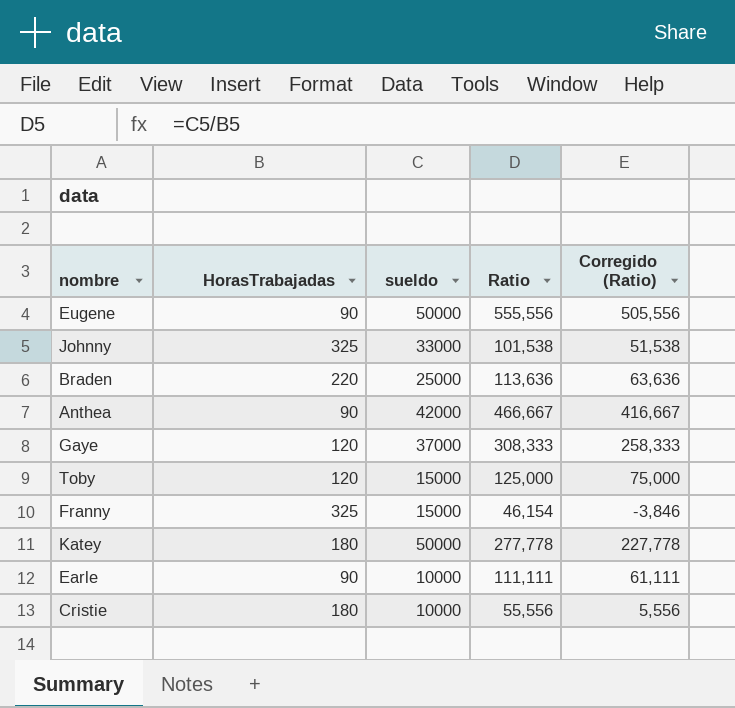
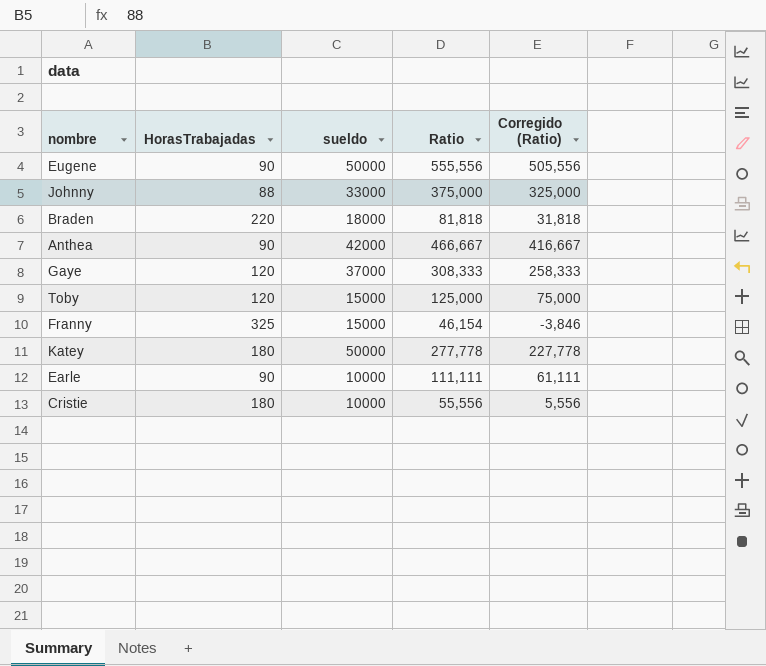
Johnny | HorasTrabajadas: 325 -> 88
Johnny | Ratio: 101,538 -> 375,000
Johnny | Corregido (Ratio): 51,538 -> 325,000
Braden | sueldo: 25000 -> 18000
Braden | Ratio: 113,636 -> 81,818
Braden | Corregido (Ratio): 63,636 -> 31,818

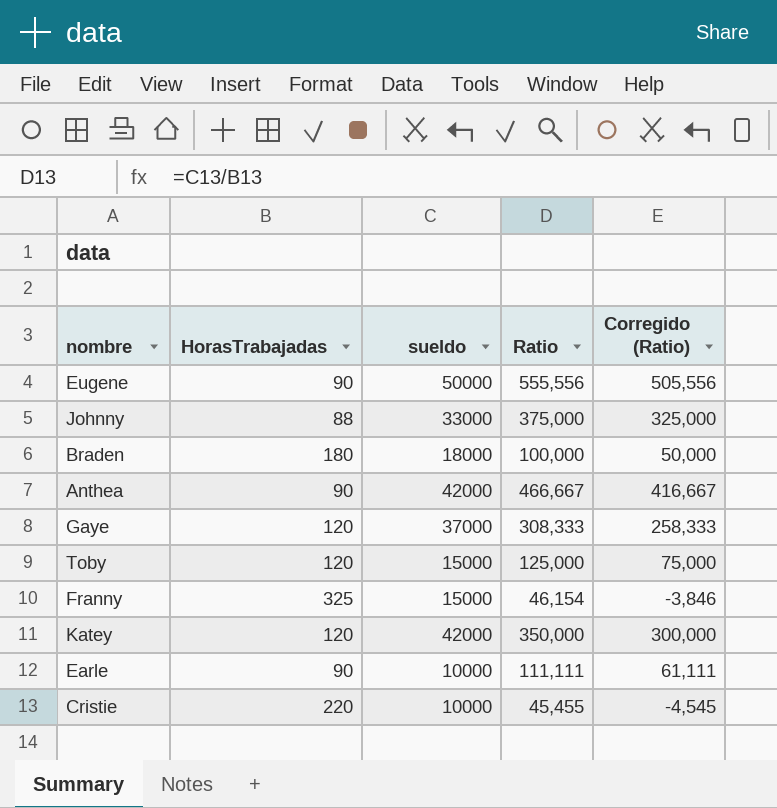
Braden | HorasTrabajadas: 220 -> 180
Braden | Ratio: 81,818 -> 100,000
Braden | Corregido (Ratio): 31,818 -> 50,000
Katey | HorasTrabajadas: 180 -> 120
Katey | sueldo: 50000 -> 42000
Katey | Ratio: 277,778 -> 350,000
Katey | Corregido (Ratio): 227,778 -> 300,000
Cristie | HorasTrabajadas: 180 -> 220
Cristie | Ratio: 55,556 -> 45,455
Cristie | Corregido (Ratio): 5,556 -> -4,545

